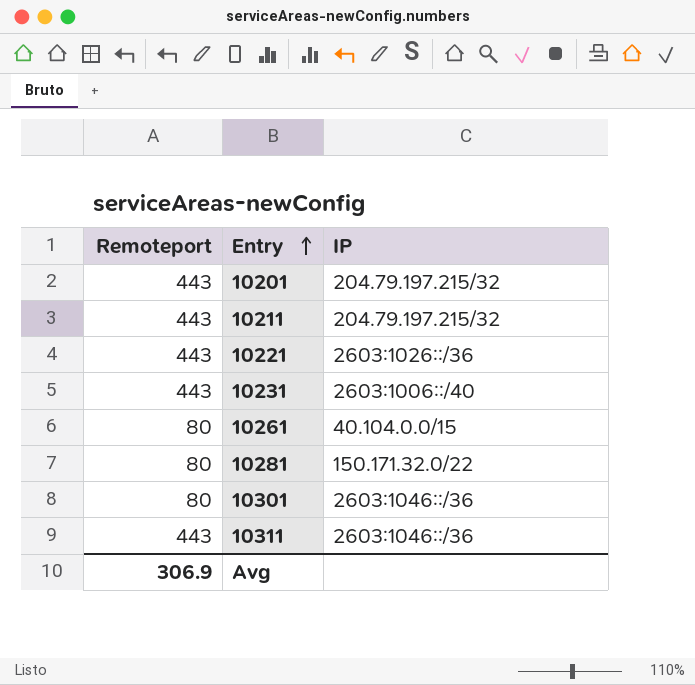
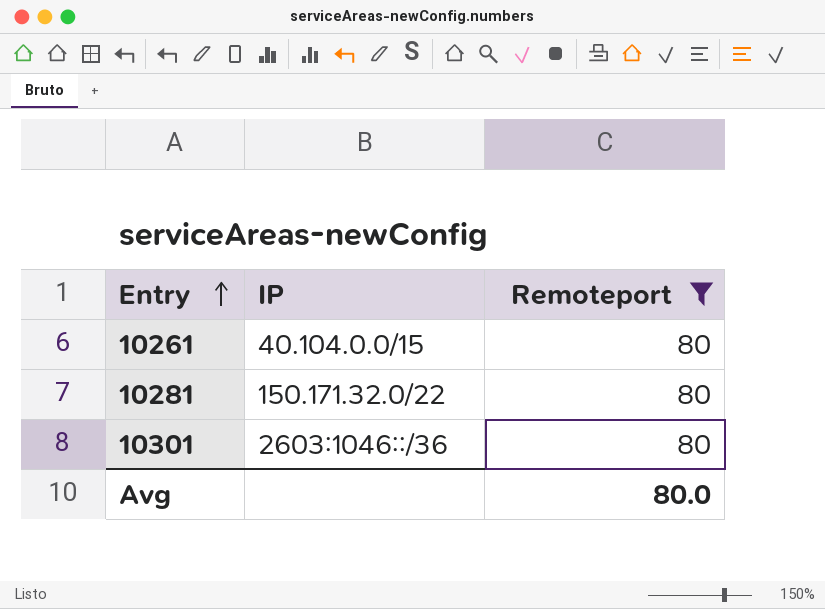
filter: none -> Remoteport = 80
column Remoteport | position: 1 -> 3
Avg | Remoteport: 306.9 -> 80.0

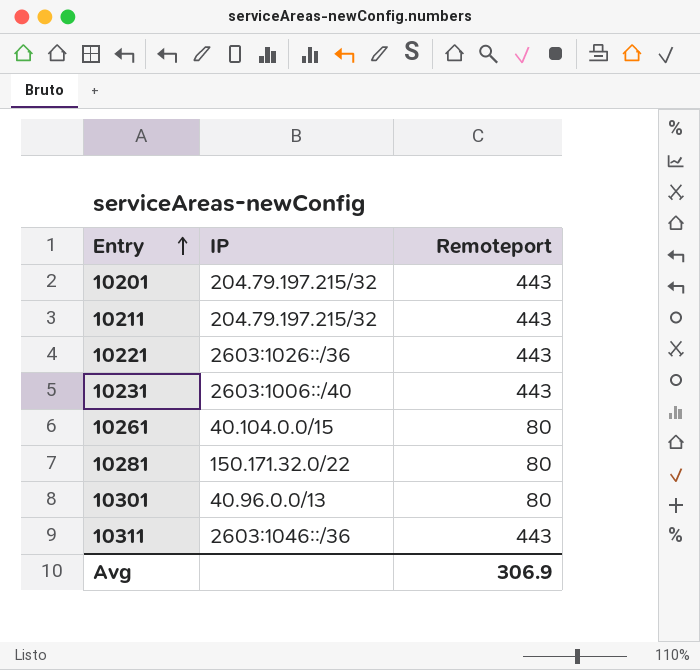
filter: Remoteport = 80 -> none
10301 | IP: 2603:1046::/36 -> 40.96.0.0/13
Avg | Remoteport: 80.0 -> 306.9

